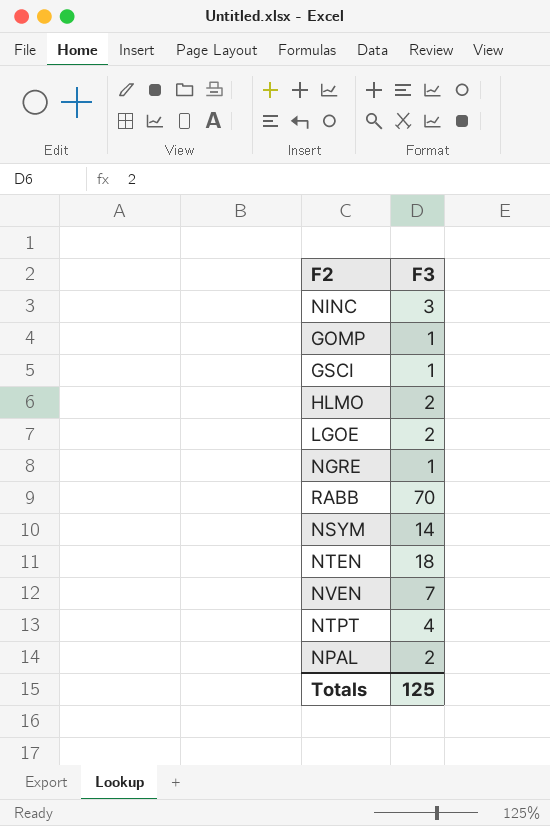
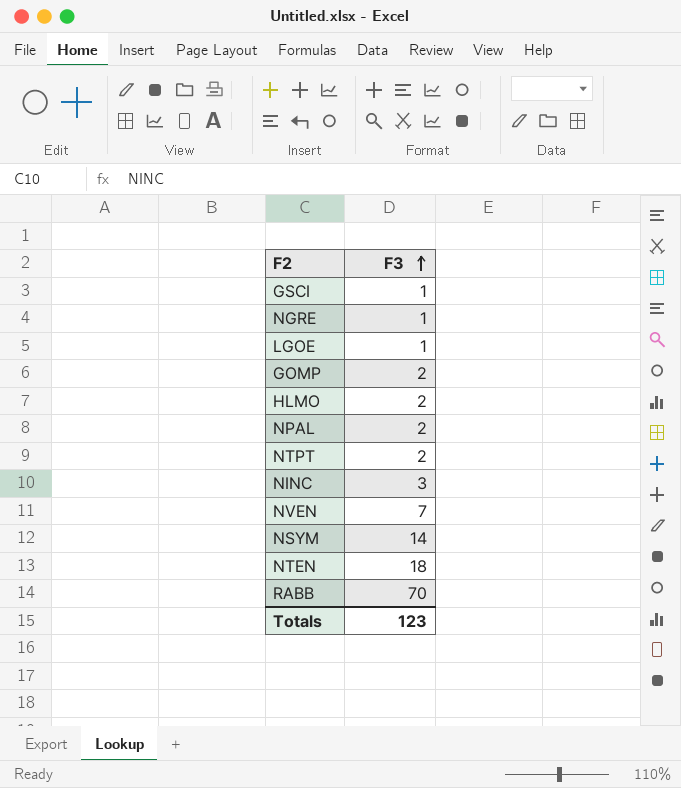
row order: none -> F3 ascending
LGOE | F3: 2 -> 1
GOMP | F3: 1 -> 2
NTPT | F3: 4 -> 2
Totals | F3: 125 -> 123

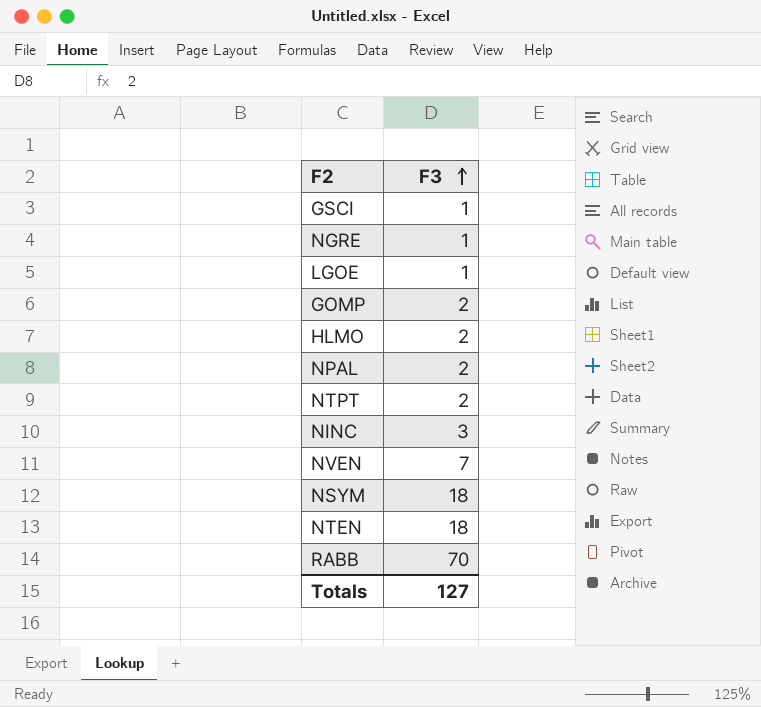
NSYM | F3: 14 -> 18
Totals | F3: 123 -> 127

